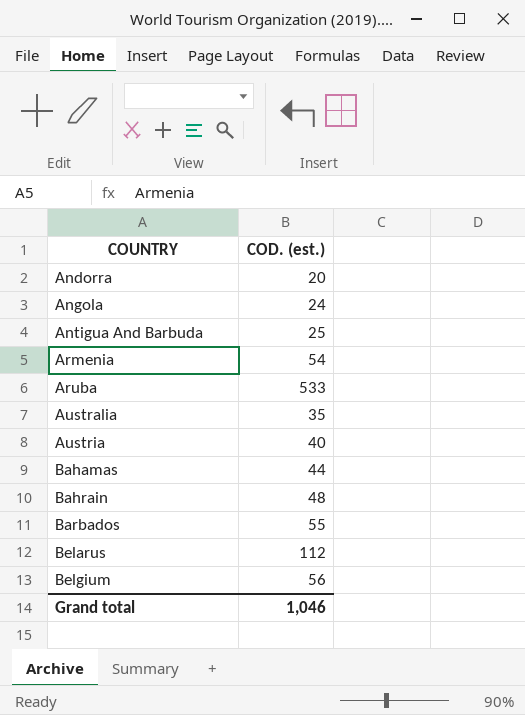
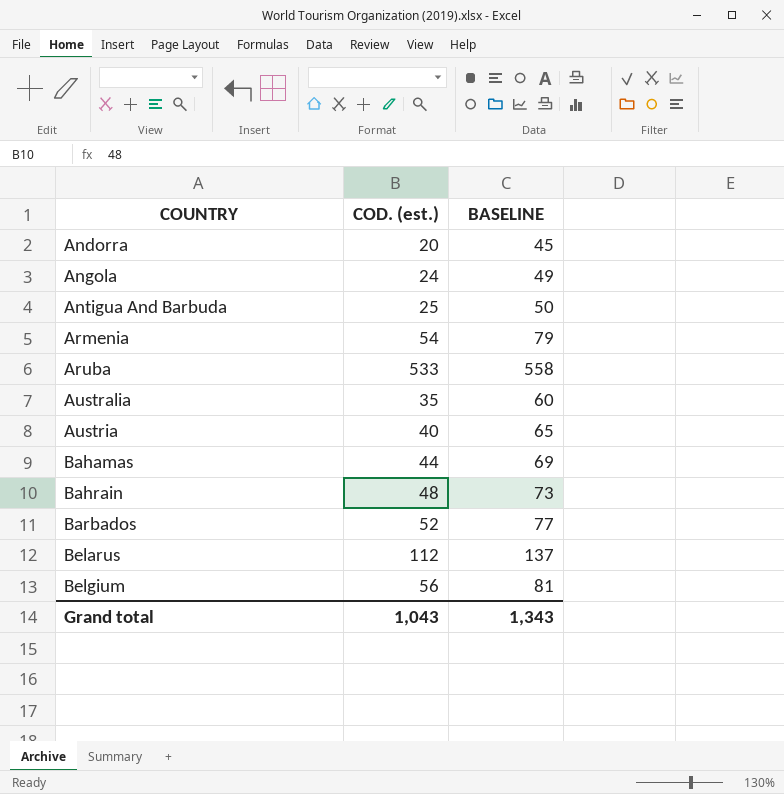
column BASELINE | formula: none -> [COD. (est.)] + 25
Barbados | COD. (est.): 55 -> 52
Grand total | COD. (est.): 1,046 -> 1,043

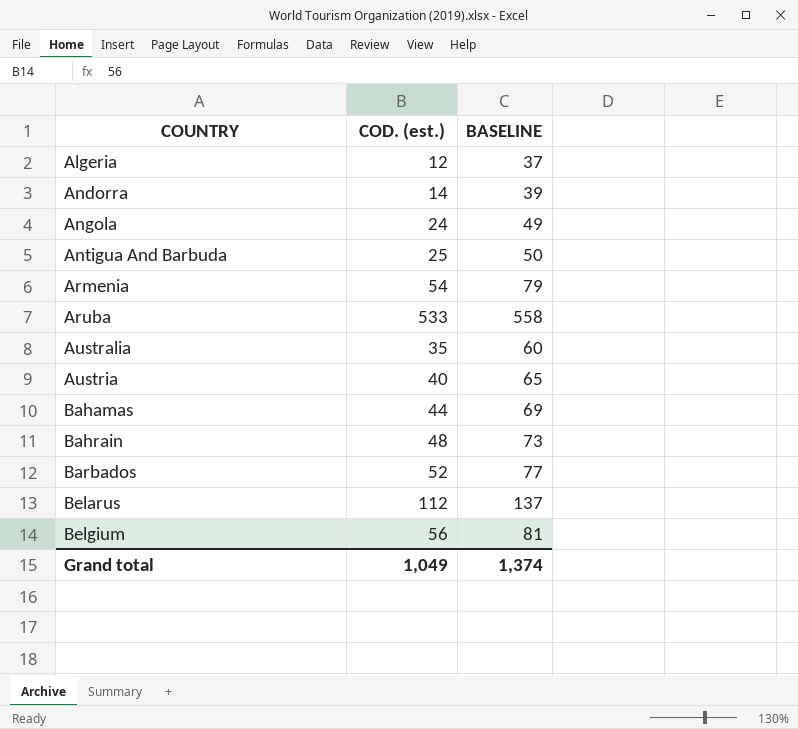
row Algeria: none -> 12 | 37
Andorra | COD. (est.): 20 -> 14
Andorra | BASELINE: 45 -> 39
Grand total | COD. (est.): 1,043 -> 1,049
Grand total | BASELINE: 1,343 -> 1,374

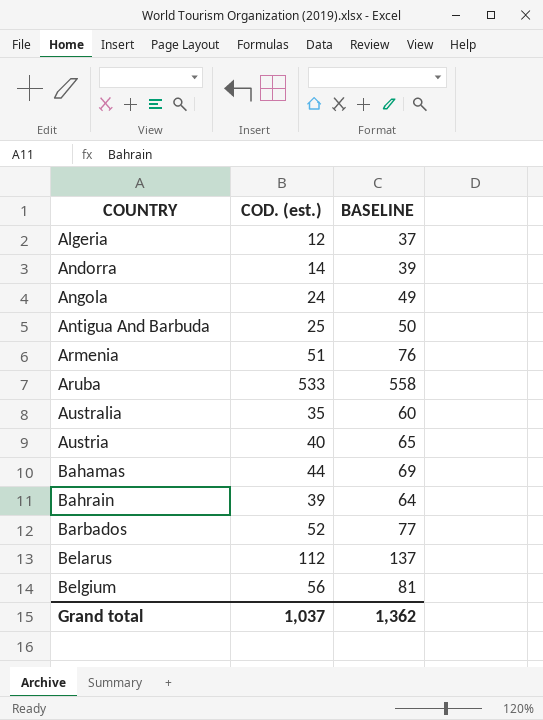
Armenia | COD. (est.): 54 -> 51
Armenia | BASELINE: 79 -> 76
Bahrain | COD. (est.): 48 -> 39
Bahrain | BASELINE: 73 -> 64
Grand total | COD. (est.): 1,049 -> 1,037
Grand total | BASELINE: 1,374 -> 1,362

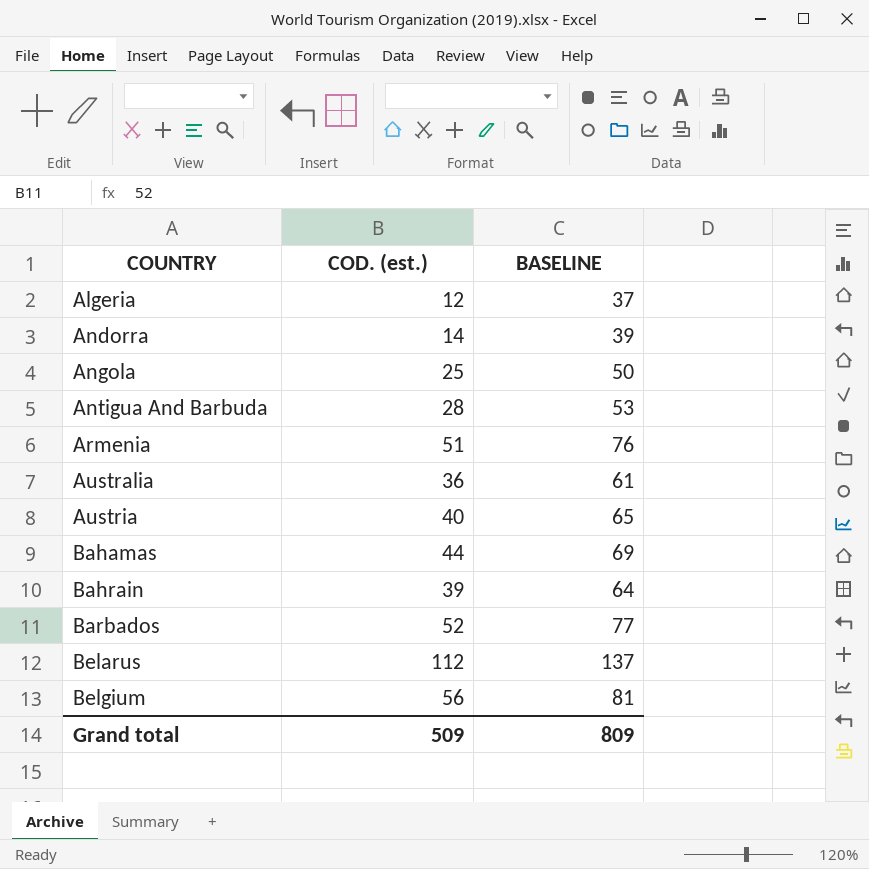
row Aruba: 533 | 558 -> none
Angola | COD. (est.): 24 -> 25
Angola | BASELINE: 49 -> 50
Antigua And Barbuda | COD. (est.): 25 -> 28
Antigua And Barbuda | BASELINE: 50 -> 53
Australia | COD. (est.): 35 -> 36
Australia | BASELINE: 60 -> 61
Grand total | COD. (est.): 1,037 -> 509
Grand total | BASELINE: 1,362 -> 809

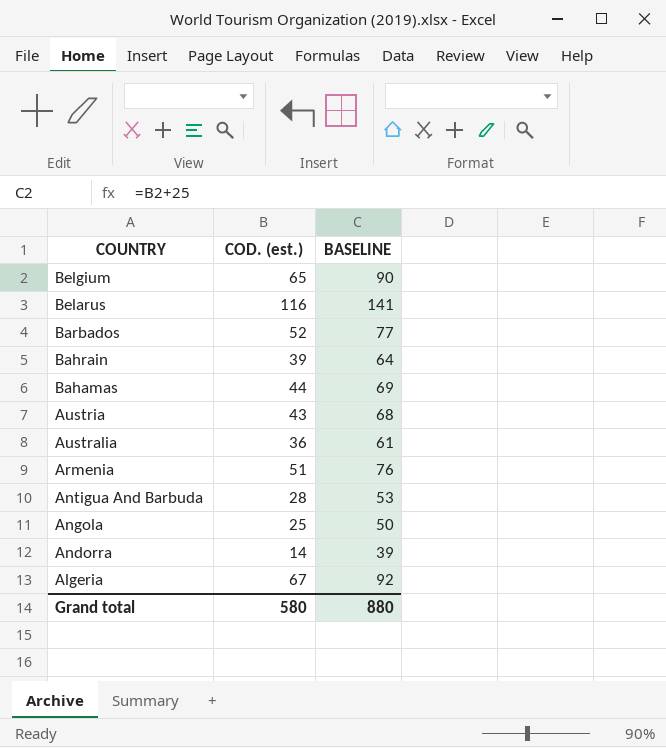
row order: COUNTRY ascending -> COUNTRY descending
Belgium | COD. (est.): 56 -> 65
Belgium | BASELINE: 81 -> 90
Belarus | COD. (est.): 112 -> 116
Belarus | BASELINE: 137 -> 141
Austria | COD. (est.): 40 -> 43
Austria | BASELINE: 65 -> 68
Algeria | COD. (est.): 12 -> 67
Algeria | BASELINE: 37 -> 92
Grand total | COD. (est.): 509 -> 580
Grand total | BASELINE: 809 -> 880

